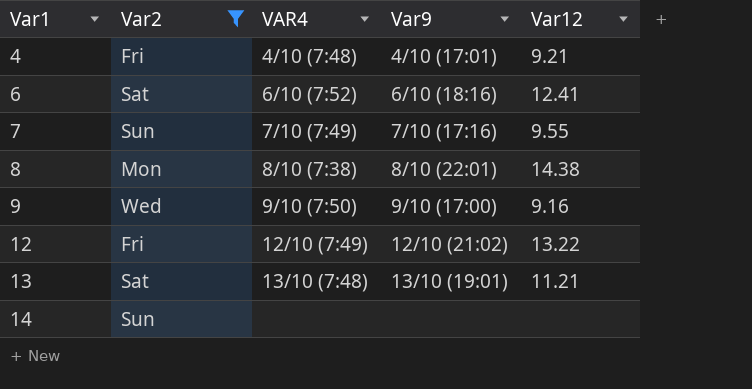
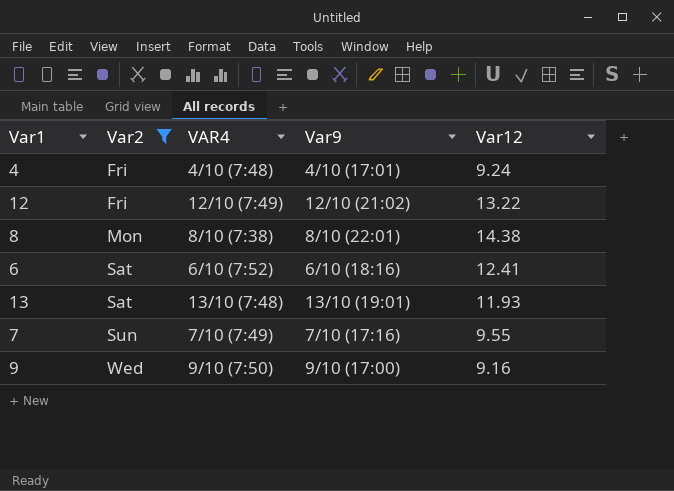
row order: Var1 ascending -> Var2 ascending
row 14: Sun | none | none | none -> none
4 | Var12: 9.21 -> 9.24
13 | Var12: 11.21 -> 11.93

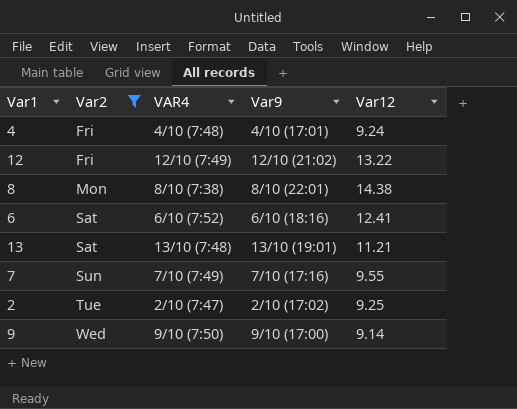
13 | Var12: 11.93 -> 11.21
row 2: none -> Tue | 2/10 (7:47) | 2/10 (17:02) | 9.25
9 | Var12: 9.16 -> 9.14

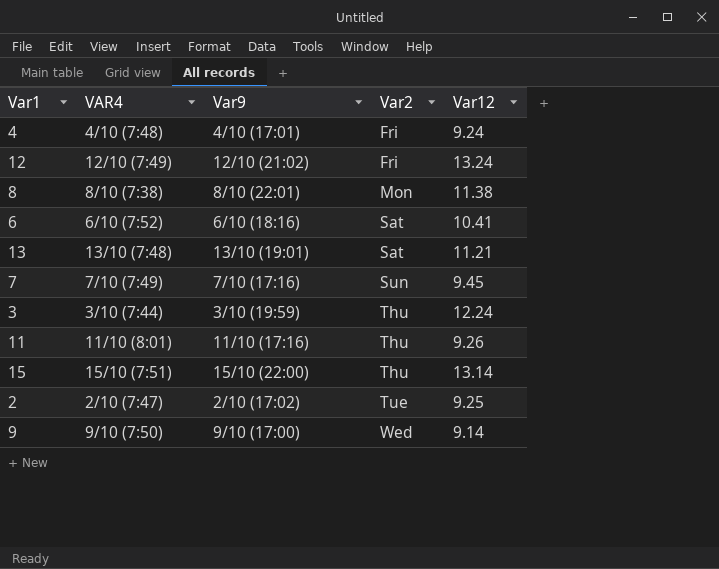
filter: Var2 != Thu -> none
column Var2 | position: 2 -> 4
12 | Var12: 13.22 -> 13.24
8 | Var12: 14.38 -> 11.38
6 | Var12: 12.41 -> 10.41
7 | Var12: 9.55 -> 9.45

